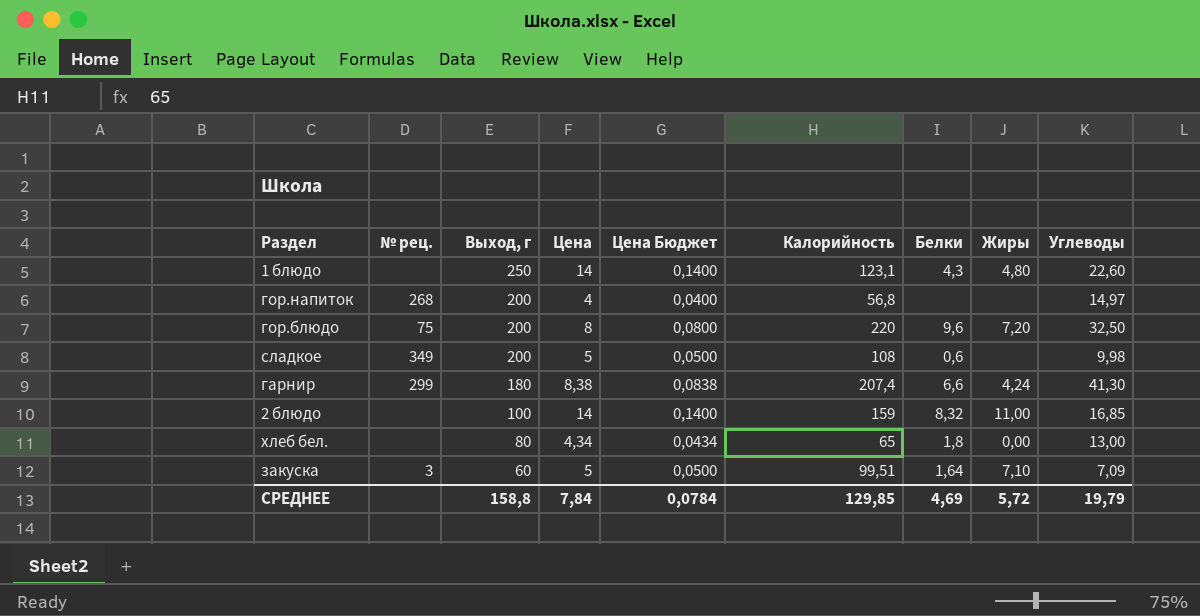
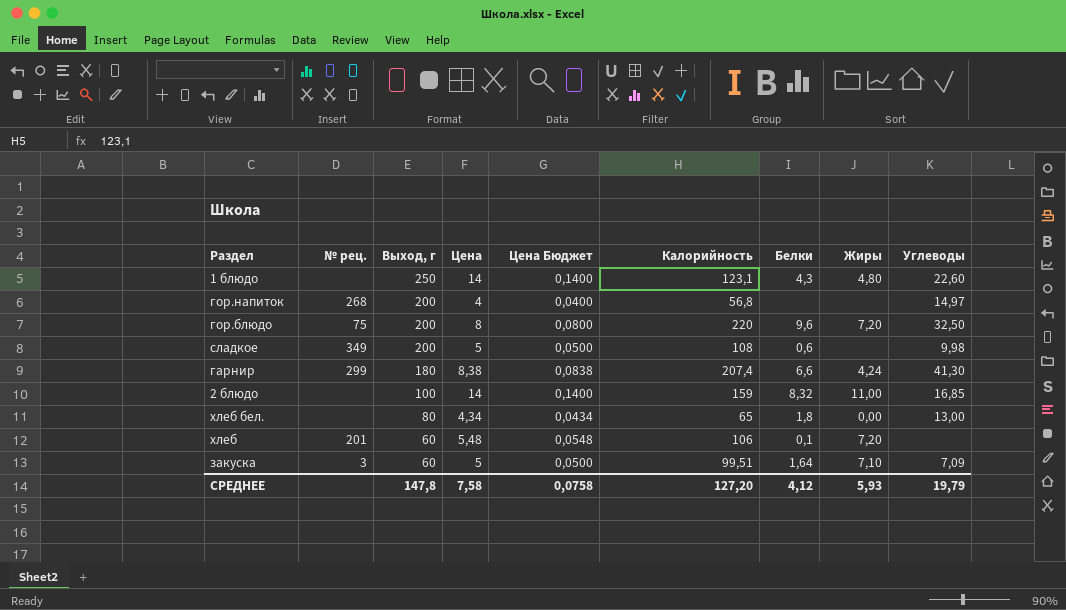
row хлеб: none -> 201 | 60 | 5,48 | 0,0548 | 106 | 0,1 | 7,20 | none
СРЕДНЕЕ | Выход, г: 158,8 -> 147,8
СРЕДНЕЕ | Цена: 7,84 -> 7,58
СРЕДНЕЕ | Цена Бюджет: 0,0784 -> 0,0758
СРЕДНЕЕ | Калорийность: 129,85 -> 127,20
СРЕДНЕЕ | Белки: 4,69 -> 4,12
СРЕДНЕЕ | Жиры: 5,72 -> 5,93

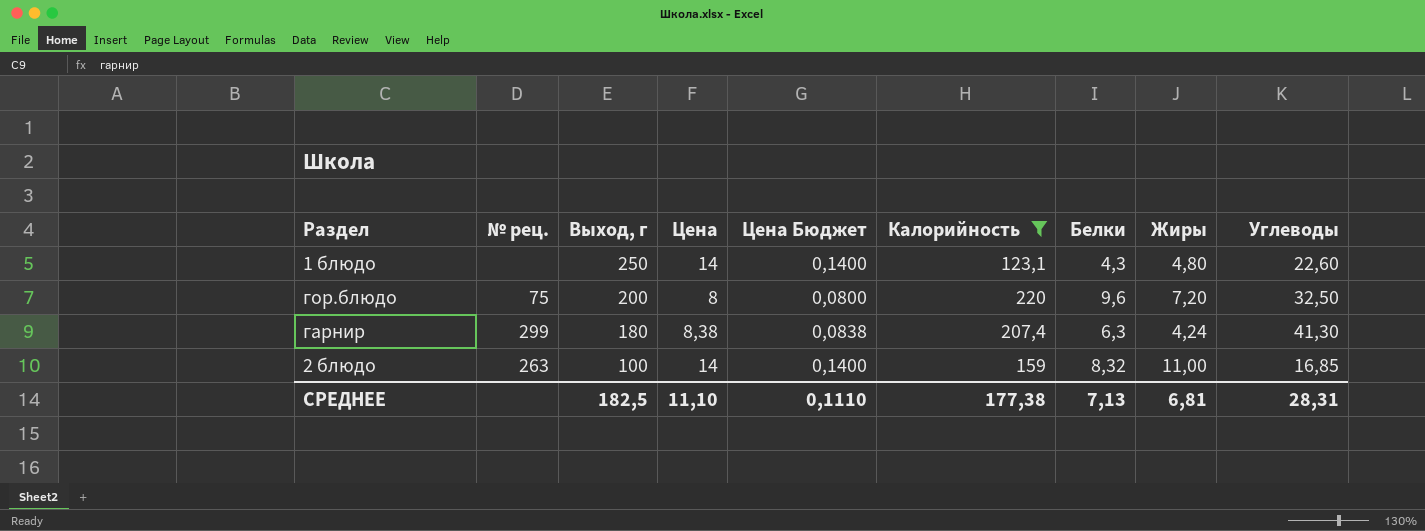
filter: none -> Калорийность >= 123,1
гарнир | Белки: 6,6 -> 6,3
2 блюдо | № рец.: none -> 263
СРЕДНЕЕ | Выход, г: 147,8 -> 182,5
СРЕДНЕЕ | Цена: 7,58 -> 11,10
СРЕДНЕЕ | Цена Бюджет: 0,0758 -> 0,1110
СРЕДНЕЕ | Калорийность: 127,20 -> 177,38
СРЕДНЕЕ | Белки: 4,12 -> 7,13
СРЕДНЕЕ | Жиры: 5,93 -> 6,81
СРЕДНЕЕ | Углеводы: 19,79 -> 28,31

